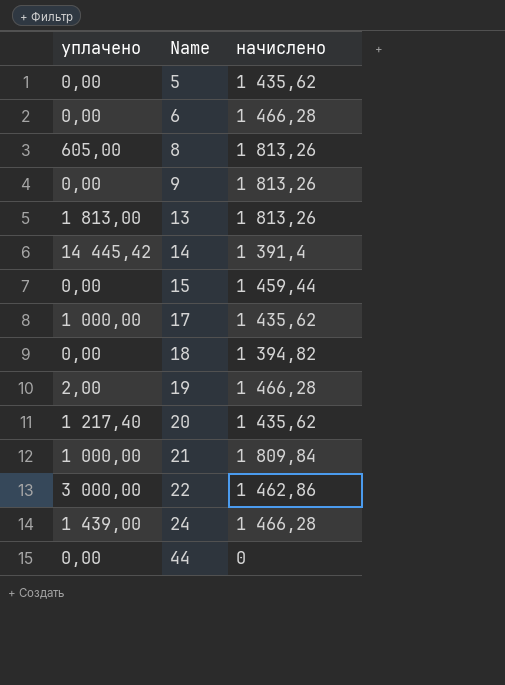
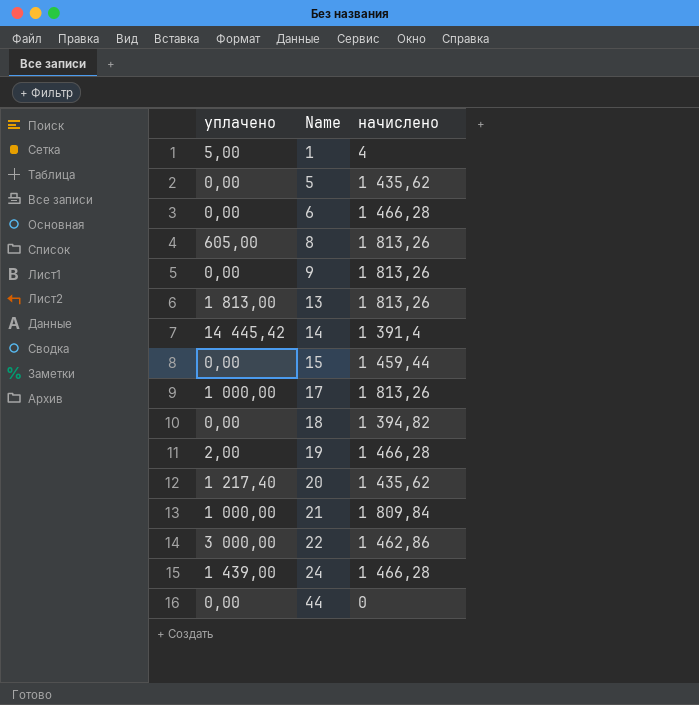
row 1: none -> 5,00 | 4
17 | начислено: 1 435,62 -> 1 813,26

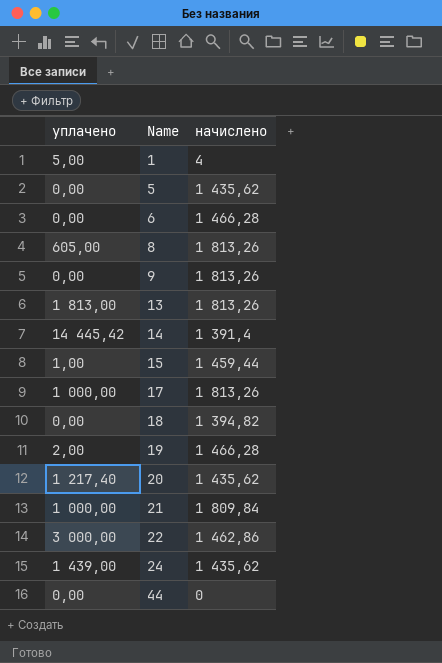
15 | уплачено: 0,00 -> 1,00
24 | начислено: 1 466,28 -> 1 435,62

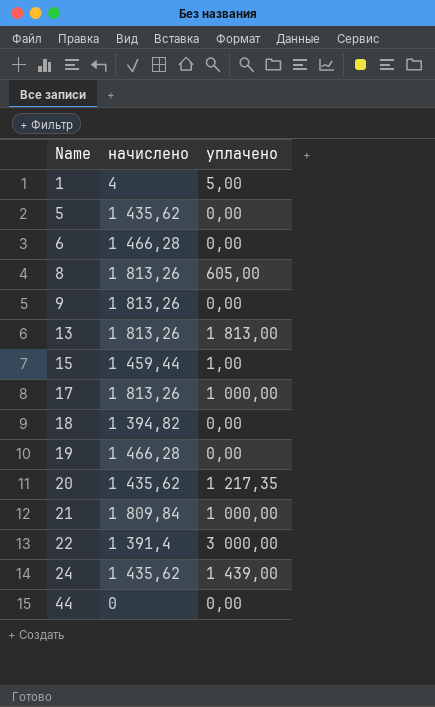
column уплачено | position: 1 -> 3
row 14: 14 445,42 | 1 391,4 -> none
19 | уплачено: 2,00 -> 0,00
20 | уплачено: 1 217,40 -> 1 217,35
22 | начислено: 1 462,86 -> 1 391,4

